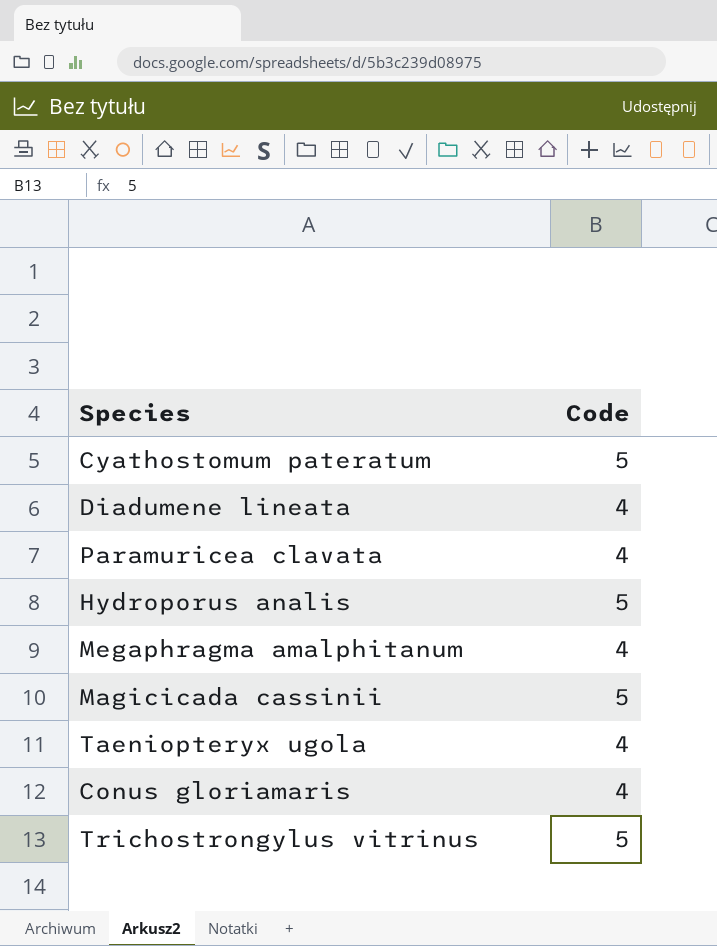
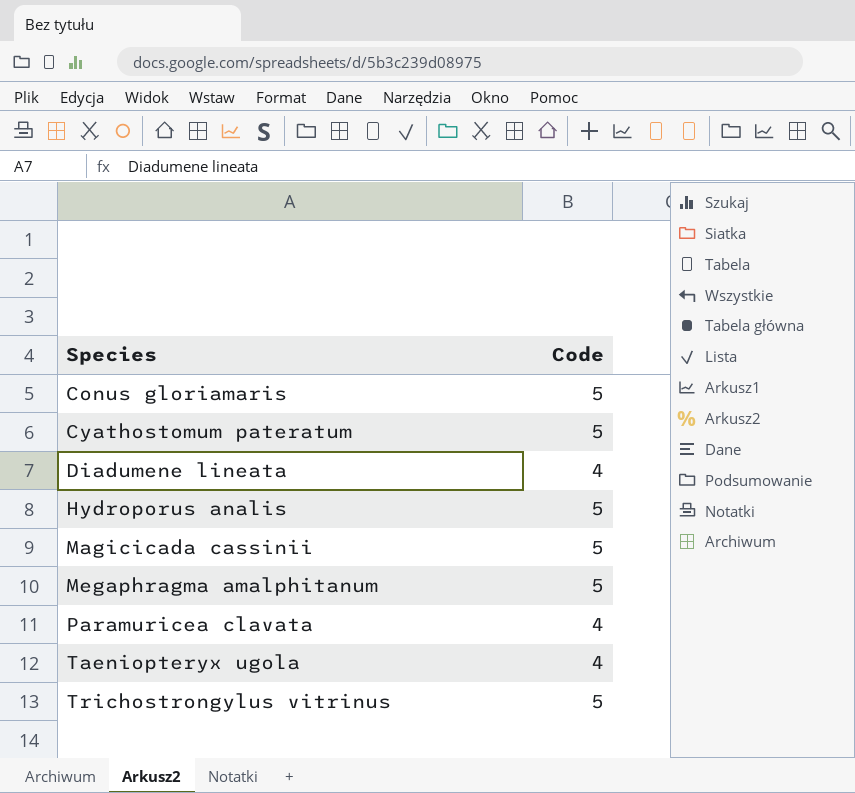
row order: none -> Species ascending
Conus gloriamaris | Code: 4 -> 5
Megaphragma amalphitanum | Code: 4 -> 5

